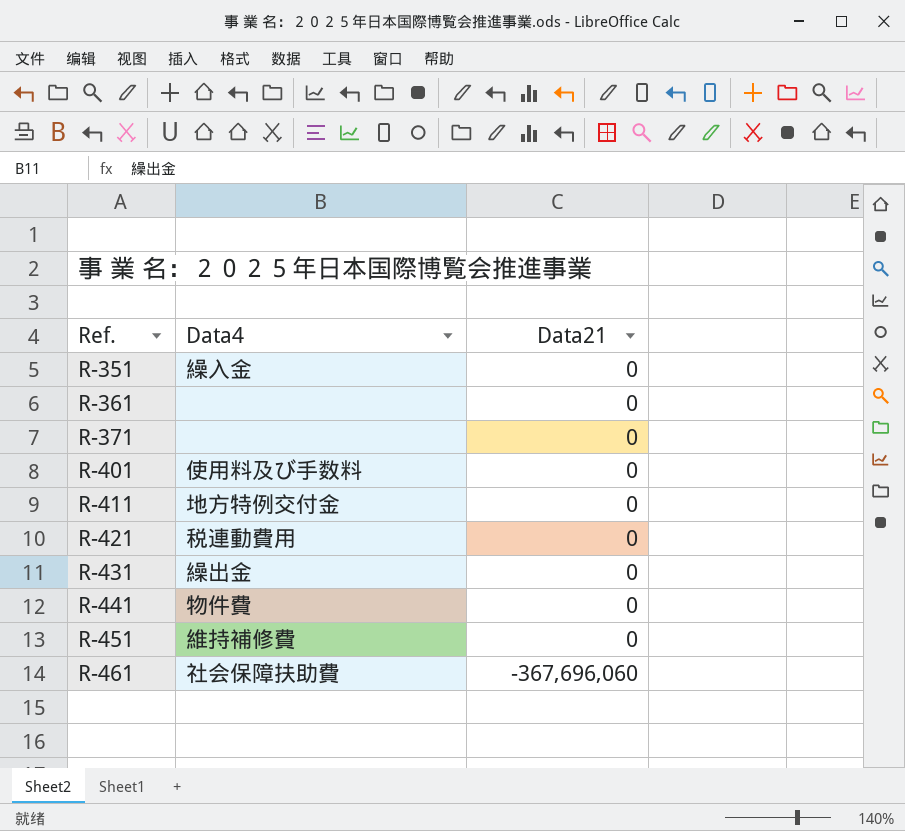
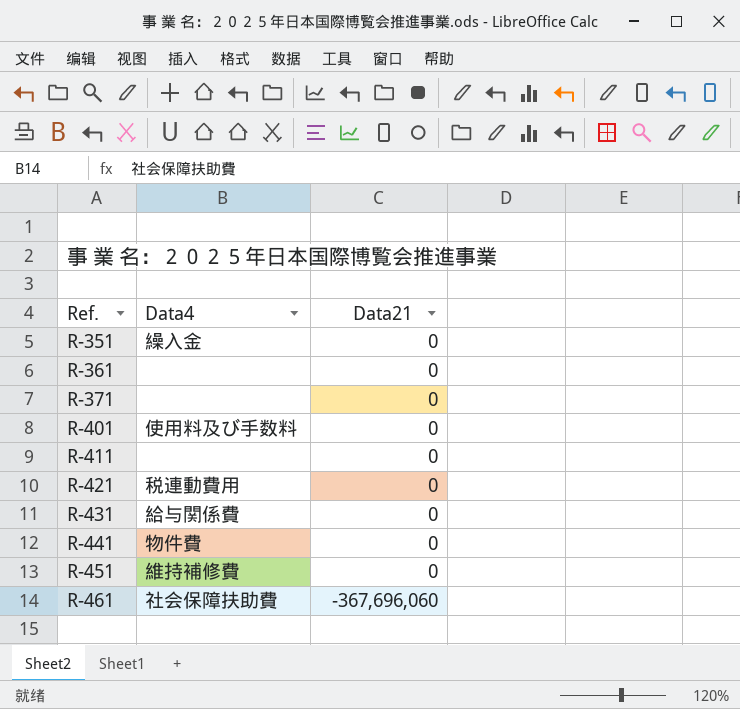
R-411 | Data4: 地方特例交付金 -> none
R-431 | Data4: 繰出金 -> 給与関係費

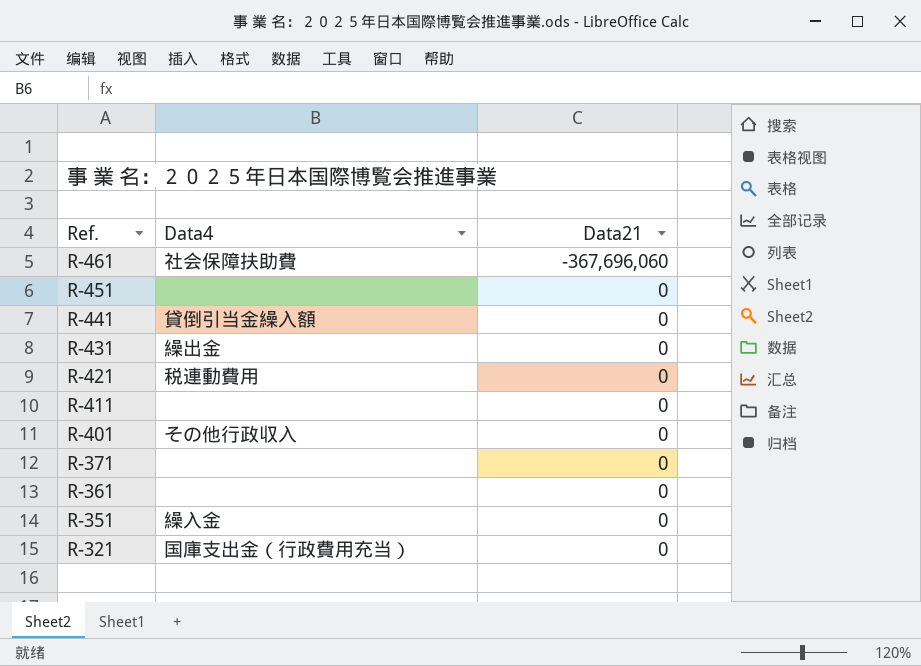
row order: Ref. ascending -> Ref. descending
R-451 | Data4: 維持補修費 -> none
R-441 | Data4: 物件費 -> 貸倒引当金繰入額
R-431 | Data4: 給与関係費 -> 繰出金
R-401 | Data4: 使用料及び手数料 -> その他行政収入
row R-321: none -> 国庫支出金（行政費用充当） | 0

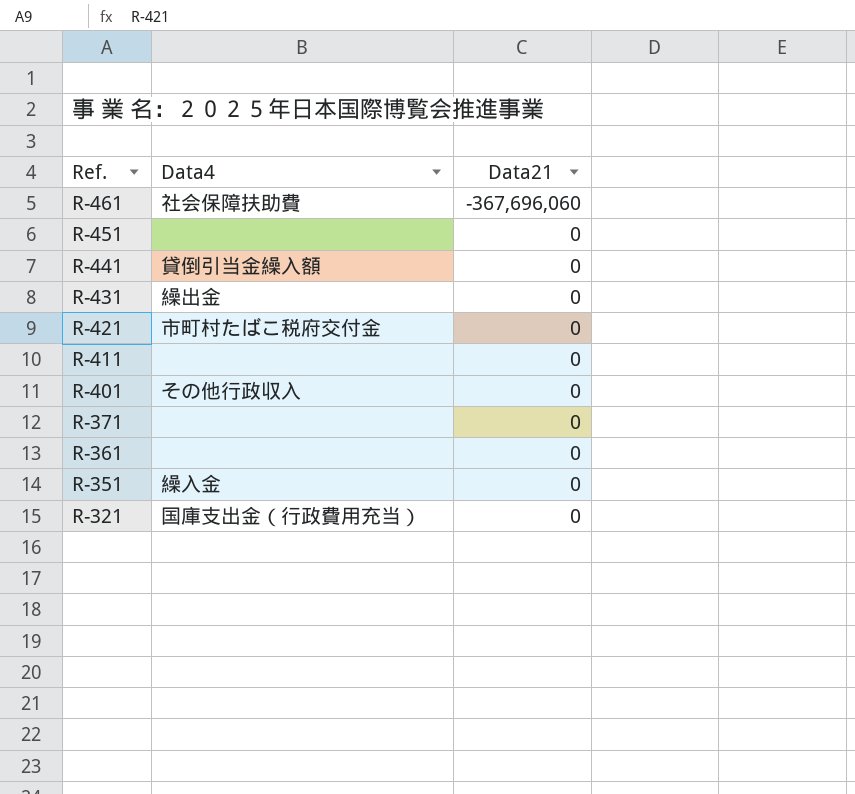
R-421 | Data4: 税連動費用 -> 市町村たばこ税府交付金

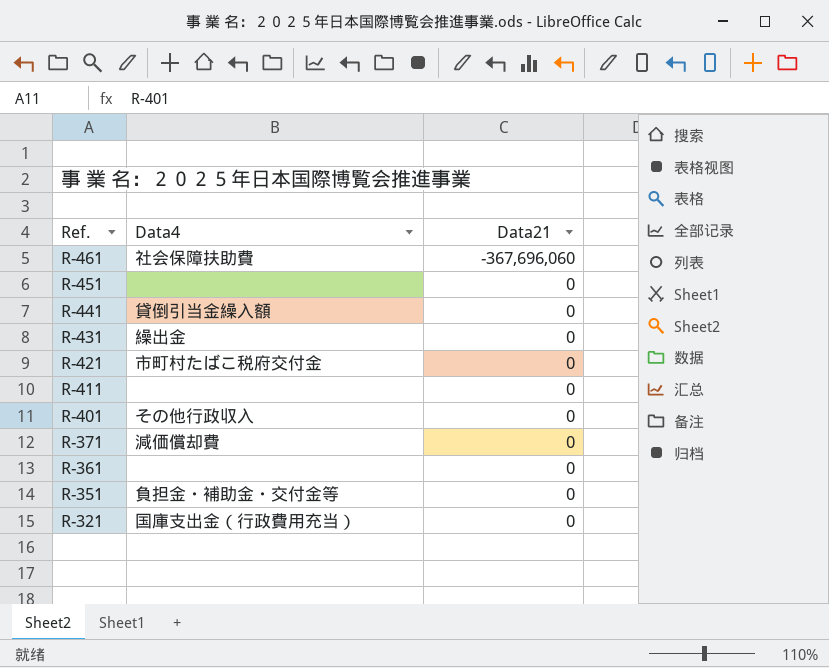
R-371 | Data4: none -> 減価償却費
R-351 | Data4: 繰入金 -> 負担金・補助金・交付金等

